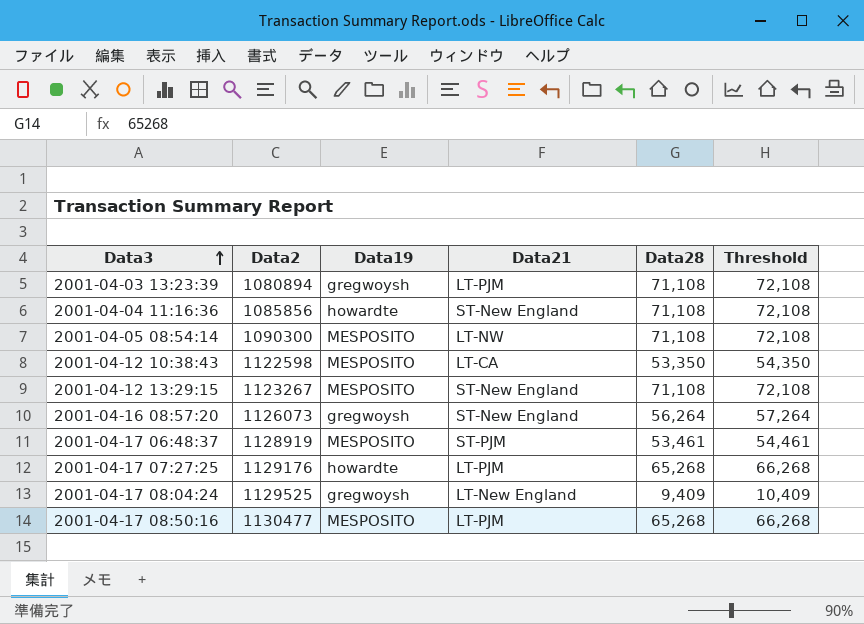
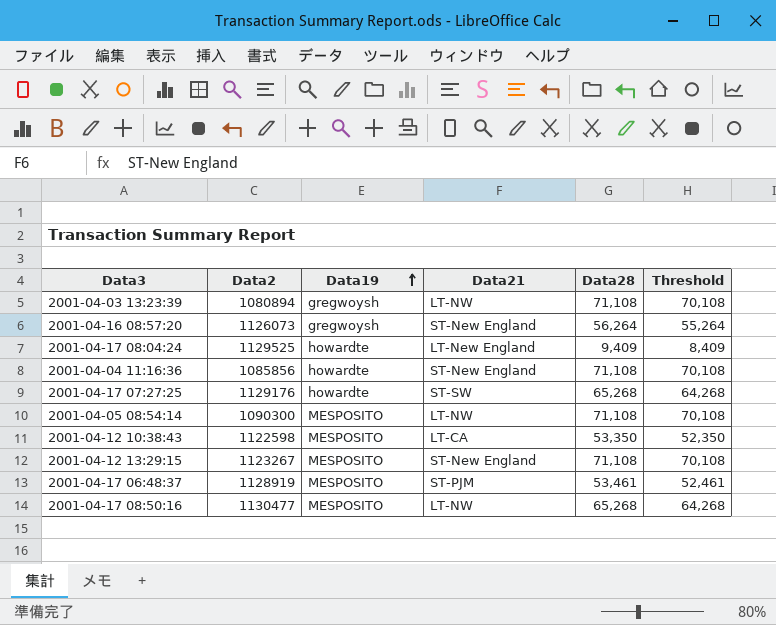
row order: Data3 ascending -> Data19 ascending
column Threshold | formula: [Data28] + 1000 -> [Data28] - 1000
2001-04-03 13:23:39 | Data21: LT-PJM -> LT-NW
2001-04-17 08:04:24 | Data19: gregwoysh -> howardte
2001-04-17 07:27:25 | Data21: LT-PJM -> ST-SW
2001-04-17 08:50:16 | Data21: LT-PJM -> LT-NW

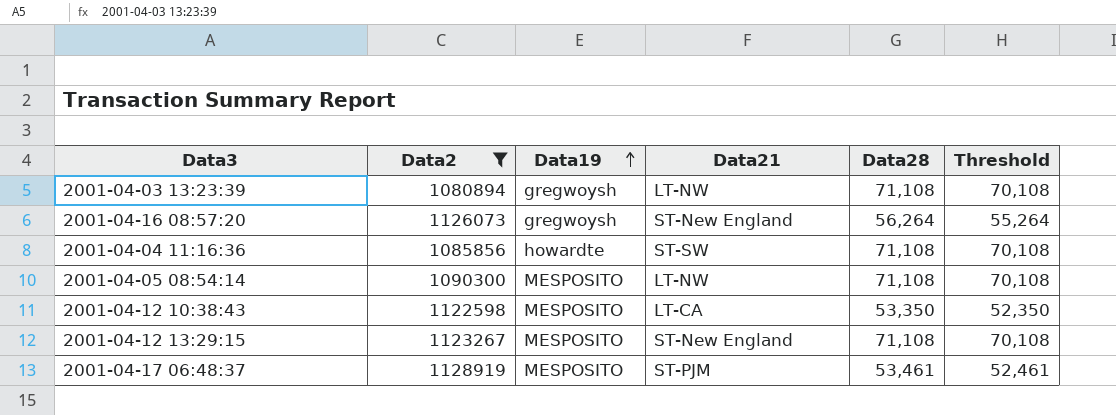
filter: none -> Data2 <= 1128919
2001-04-04 11:16:36 | Data21: ST-New England -> ST-SW

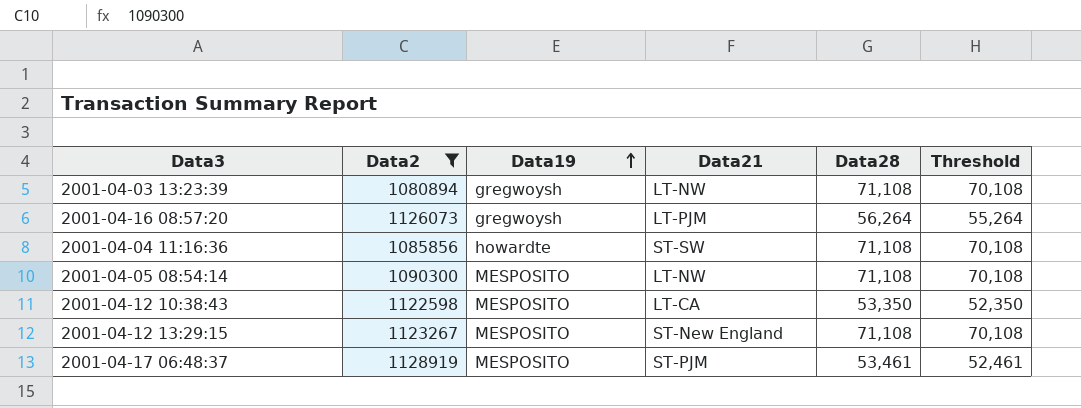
2001-04-16 08:57:20 | Data21: ST-New England -> LT-PJM

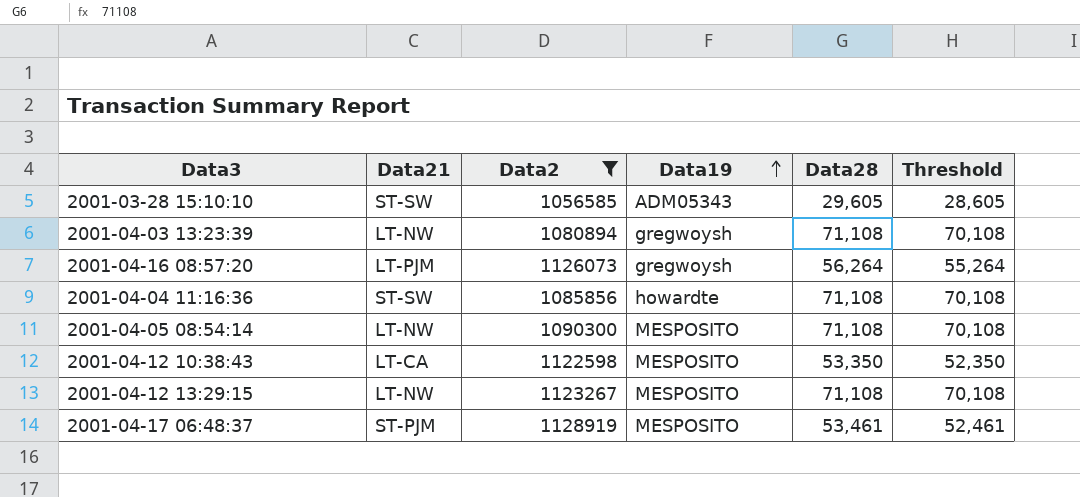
column Data21 | position: 4 -> 2
row 2001-03-28 15:10:10: none -> ST-SW | 1056585 | ADM05343 | 29,605 | 28,605
2001-04-12 13:29:15 | Data21: ST-New England -> LT-NW

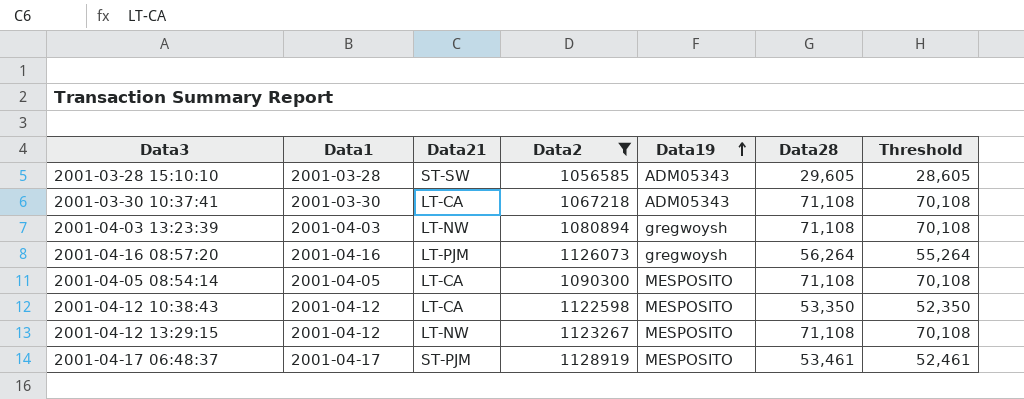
column Data1 | position: none -> 2
row 2001-04-04 11:16:36: ST-SW | 1085856 | howardte | 71,108 | 70,108 -> none
row 2001-03-30 10:37:41: none -> 2001-03-30 | LT-CA | 1067218 | ADM05343 | 71,108 | 70,108
2001-04-05 08:54:14 | Data21: LT-NW -> LT-CA

